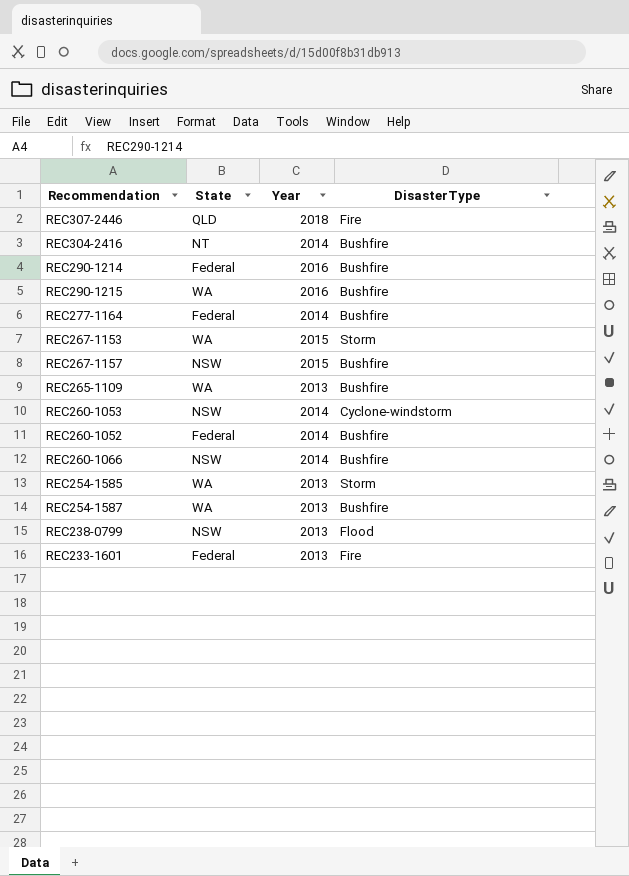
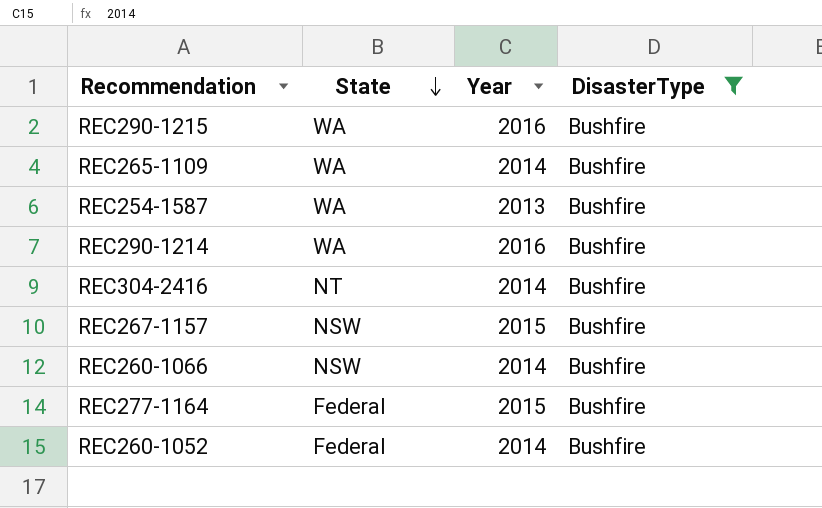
filter: none -> DisasterType = Bushfire
row order: none -> State descending
REC265-1109 | Year: 2013 -> 2014
REC290-1214 | State: Federal -> WA
REC277-1164 | Year: 2014 -> 2015

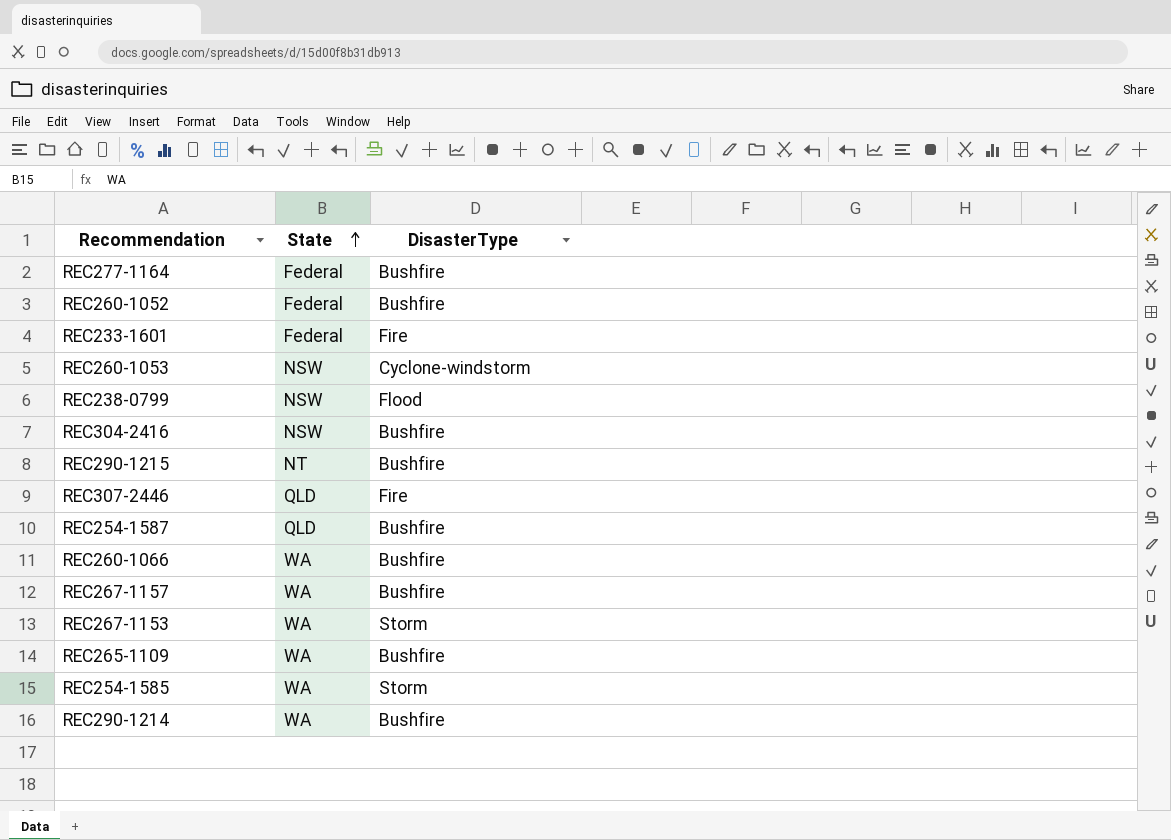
filter: DisasterType = Bushfire -> none
row order: State descending -> State ascending
column Year | position: 3 -> none
REC304-2416 | State: NT -> NSW
REC290-1215 | State: WA -> NT
REC254-1587 | State: WA -> QLD
REC260-1066 | State: NSW -> WA
REC267-1157 | State: NSW -> WA

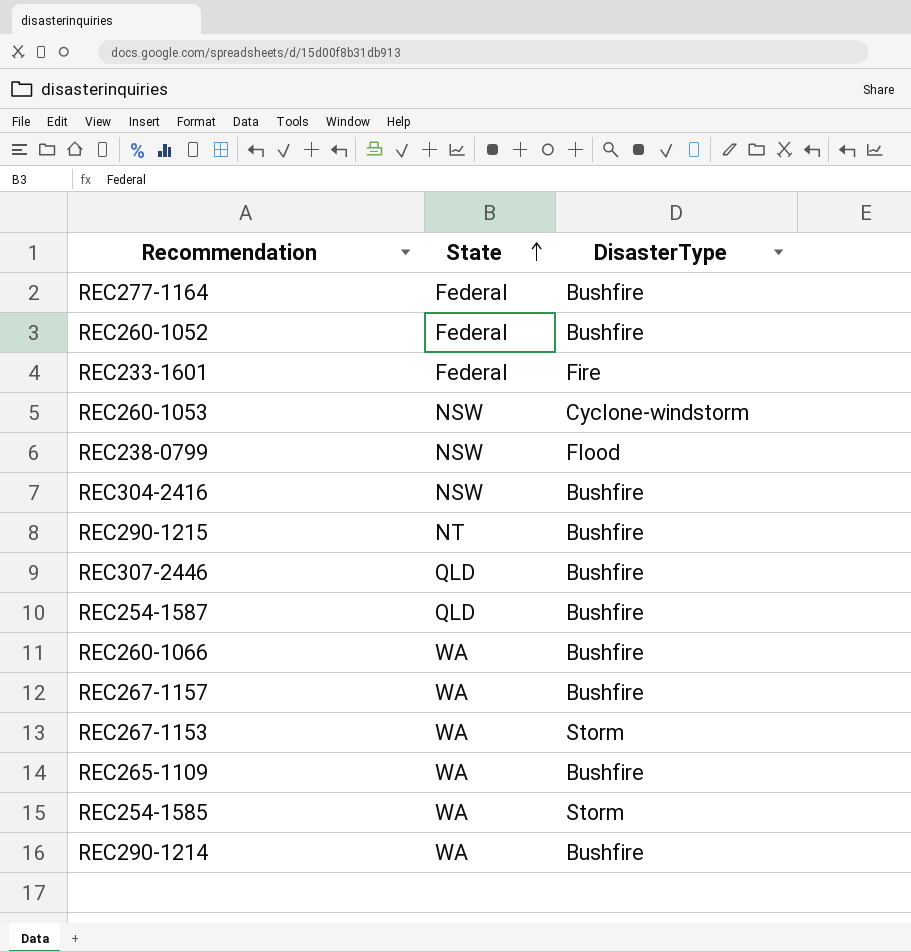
REC307-2446 | DisasterType: Fire -> Bushfire

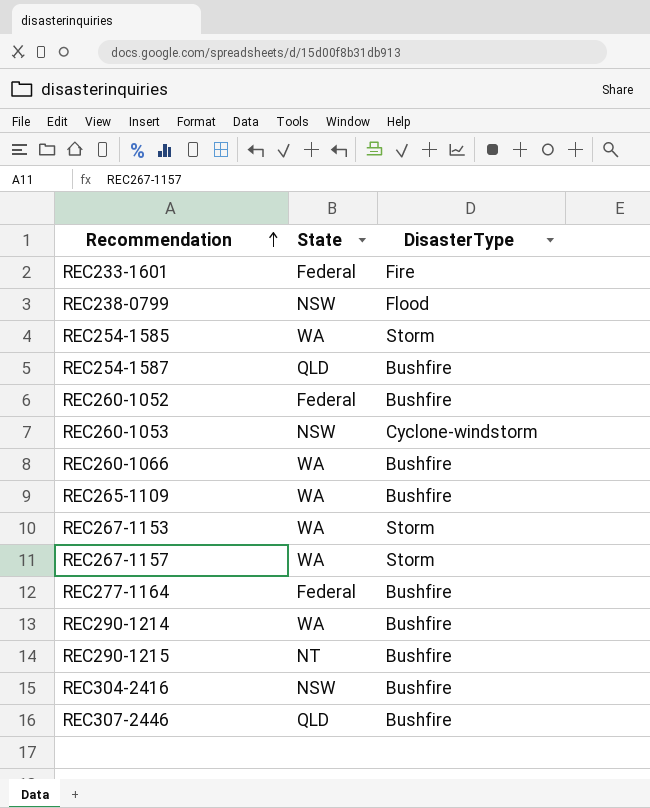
row order: State ascending -> Recommendation ascending
REC267-1157 | DisasterType: Bushfire -> Storm

